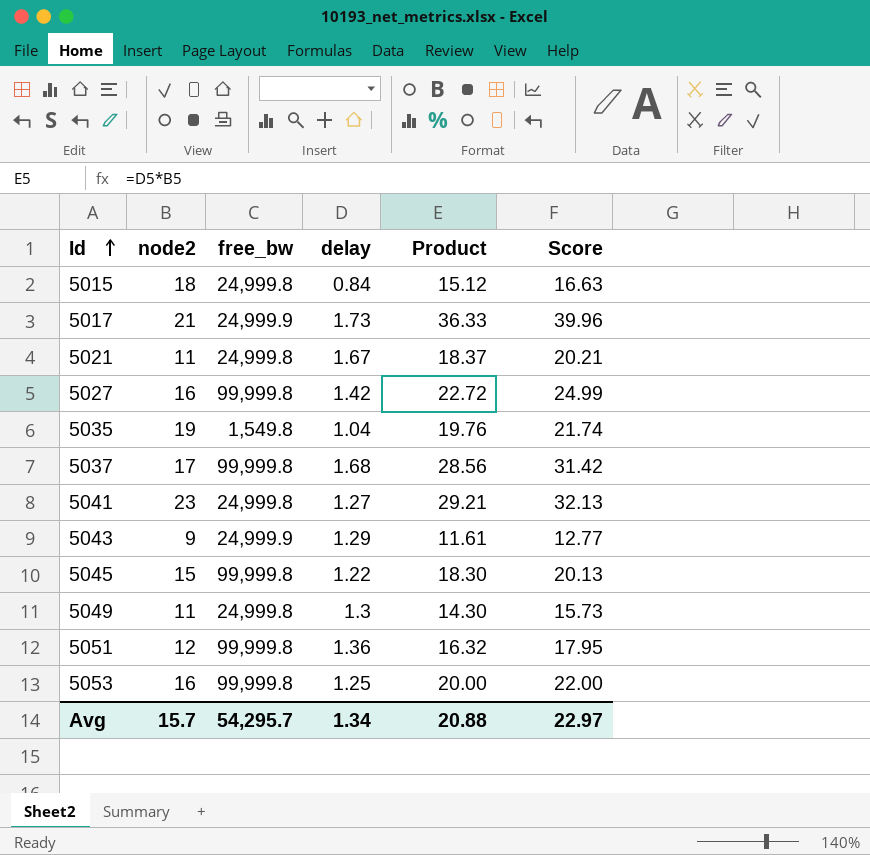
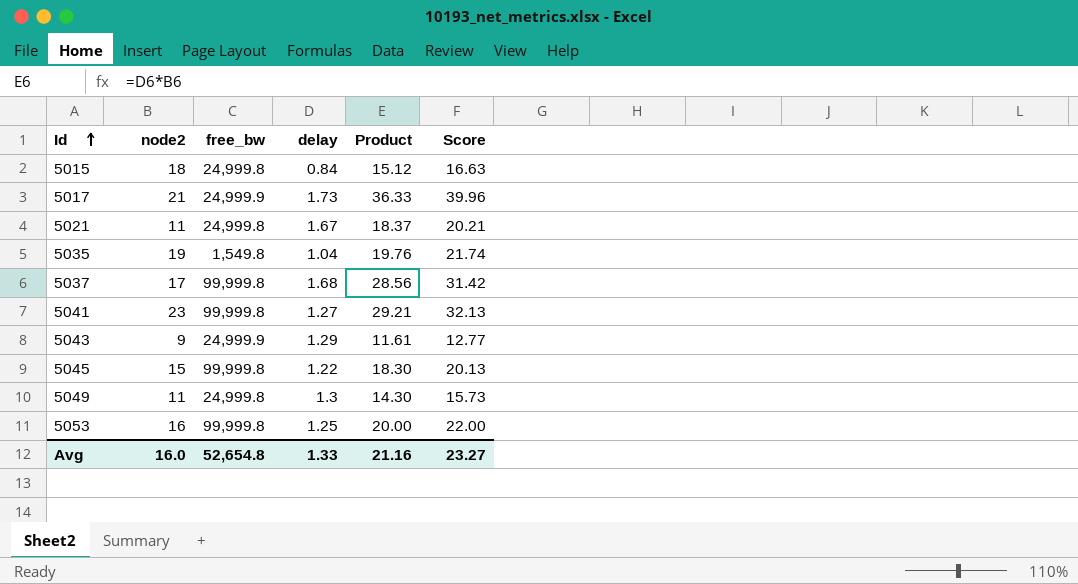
row 5027: 16 | 99,999.8 | 1.42 | 22.72 | 24.99 -> none
row 5051: 12 | 99,999.8 | 1.36 | 16.32 | 17.95 -> none
5041 | free_bw: 24,999.8 -> 99,999.8
Avg | node2: 15.7 -> 16.0
Avg | free_bw: 54,295.7 -> 52,654.8
Avg | delay: 1.34 -> 1.33
Avg | Product: 20.88 -> 21.16
Avg | Score: 22.97 -> 23.27

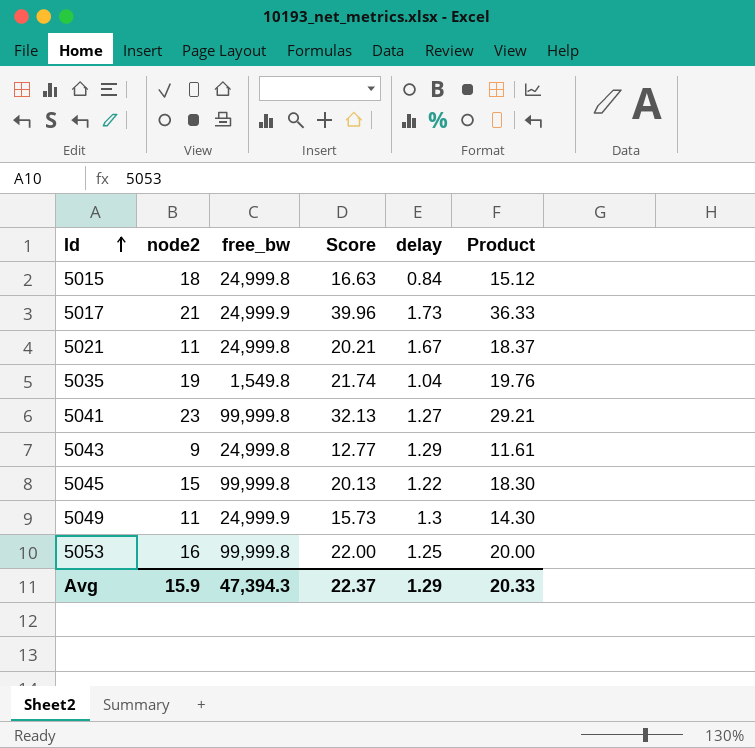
column Score | position: 6 -> 4
row 5037: 17 | 99,999.8 | 1.68 | 28.56 | 31.42 -> none
5043 | free_bw: 24,999.9 -> 24,999.8
5049 | free_bw: 24,999.8 -> 24,999.9
Avg | node2: 16.0 -> 15.9
Avg | free_bw: 52,654.8 -> 47,394.3
Avg | Score: 23.27 -> 22.37
Avg | delay: 1.33 -> 1.29
Avg | Product: 21.16 -> 20.33

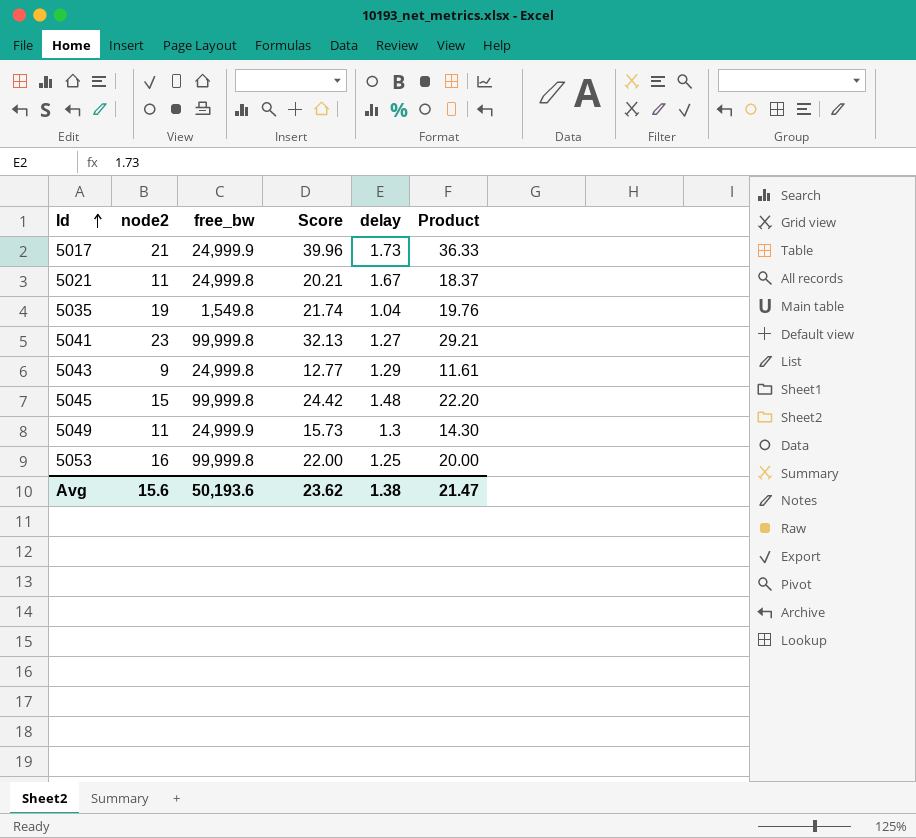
row 5015: 18 | 24,999.8 | 16.63 | 0.84 | 15.12 -> none
5045 | Score: 20.13 -> 24.42
5045 | delay: 1.22 -> 1.48
5045 | Product: 18.30 -> 22.20
Avg | node2: 15.9 -> 15.6
Avg | free_bw: 47,394.3 -> 50,193.6
Avg | Score: 22.37 -> 23.62
Avg | delay: 1.29 -> 1.38
Avg | Product: 20.33 -> 21.47

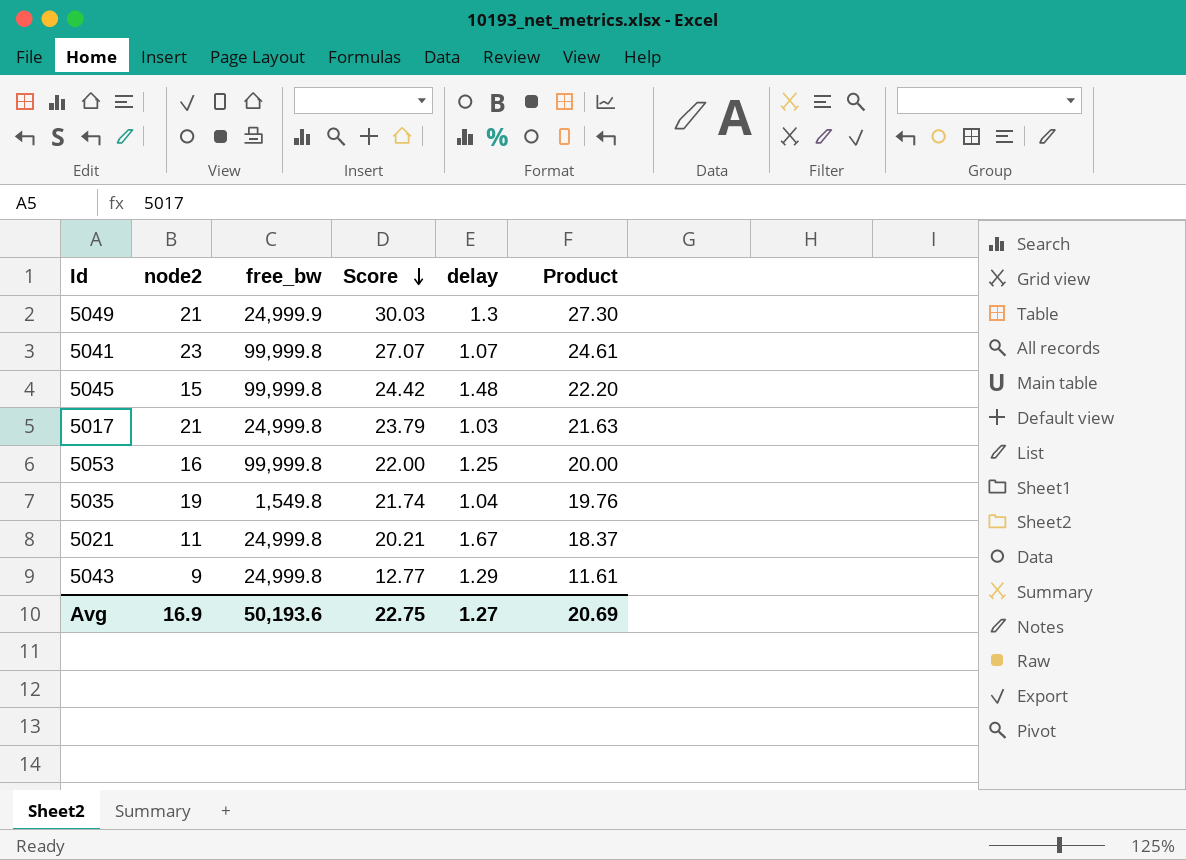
row order: Id ascending -> Score descending
5049 | node2: 11 -> 21
5049 | Score: 15.73 -> 30.03
5049 | Product: 14.30 -> 27.30
5041 | Score: 32.13 -> 27.07
5041 | delay: 1.27 -> 1.07
5041 | Product: 29.21 -> 24.61
5017 | free_bw: 24,999.9 -> 24,999.8
5017 | Score: 39.96 -> 23.79
5017 | delay: 1.73 -> 1.03
5017 | Product: 36.33 -> 21.63
Avg | node2: 15.6 -> 16.9
Avg | Score: 23.62 -> 22.75
Avg | delay: 1.38 -> 1.27
Avg | Product: 21.47 -> 20.69

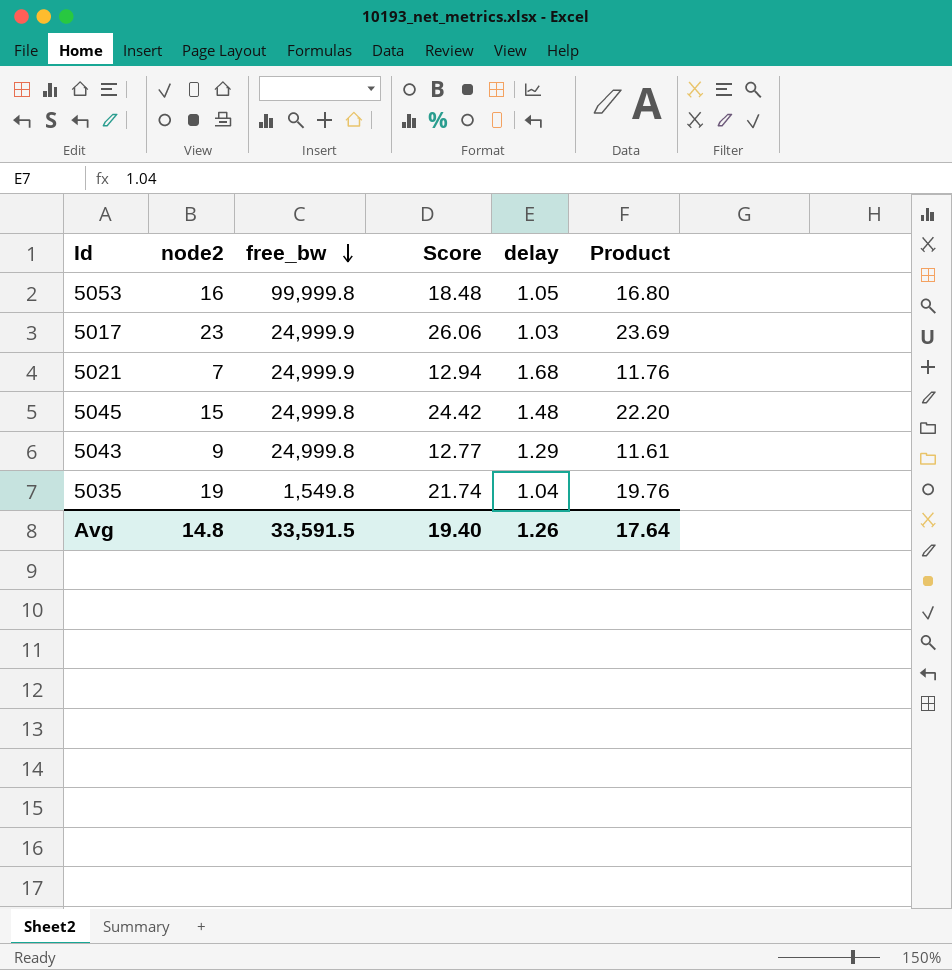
row order: Score descending -> free_bw descending
row 5049: 21 | 24,999.9 | 30.03 | 1.3 | 27.30 -> none
row 5041: 23 | 99,999.8 | 27.07 | 1.07 | 24.61 -> none
5053 | Score: 22.00 -> 18.48
5053 | delay: 1.25 -> 1.05
5053 | Product: 20.00 -> 16.80
5017 | node2: 21 -> 23
5017 | free_bw: 24,999.8 -> 24,999.9
5017 | Score: 23.79 -> 26.06
5017 | Product: 21.63 -> 23.69
5021 | node2: 11 -> 7
5021 | free_bw: 24,999.8 -> 24,999.9
5021 | Score: 20.21 -> 12.94
5021 | delay: 1.67 -> 1.68
5021 | Product: 18.37 -> 11.76
5045 | free_bw: 99,999.8 -> 24,999.8
Avg | node2: 16.9 -> 14.8
Avg | free_bw: 50,193.6 -> 33,591.5
Avg | Score: 22.75 -> 19.40
Avg | delay: 1.27 -> 1.26
Avg | Product: 20.69 -> 17.64

